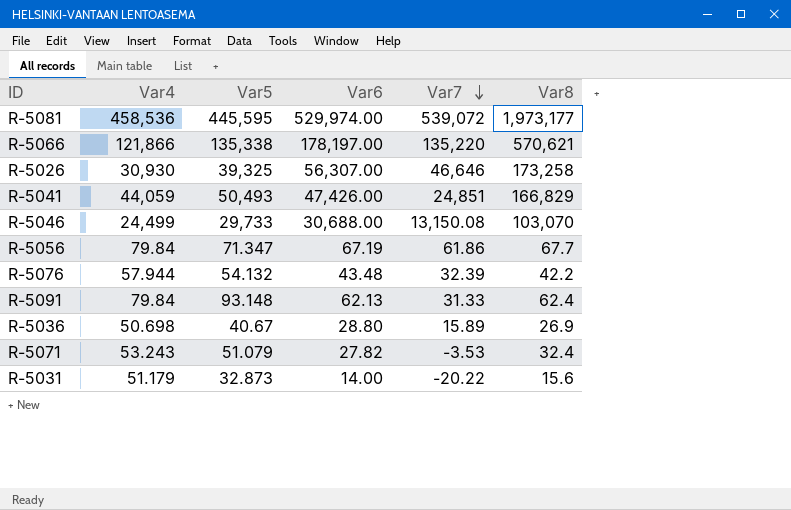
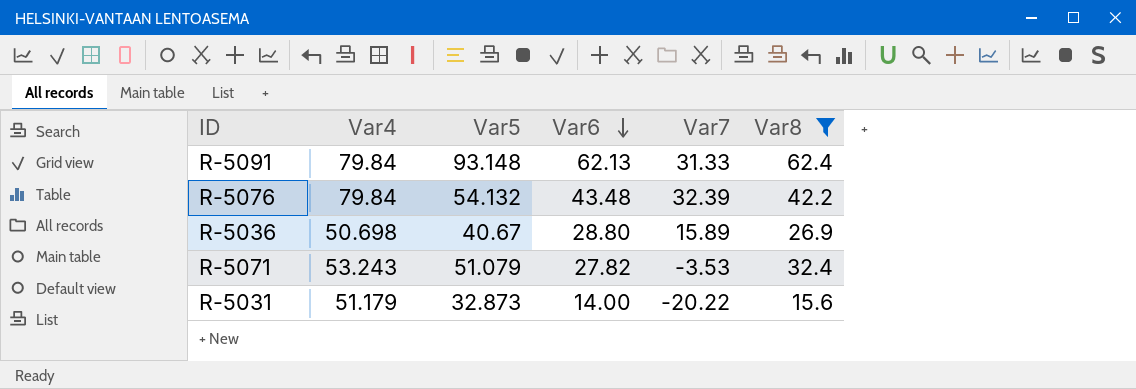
filter: none -> Var8 <= 62.4
row order: Var7 descending -> Var6 descending
R-5076 | Var4: 57.944 -> 79.84

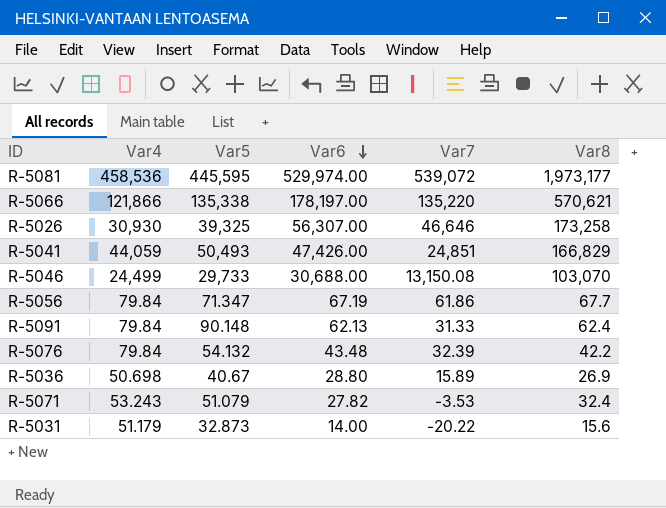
filter: Var8 <= 62.4 -> none
R-5091 | Var5: 93.148 -> 90.148

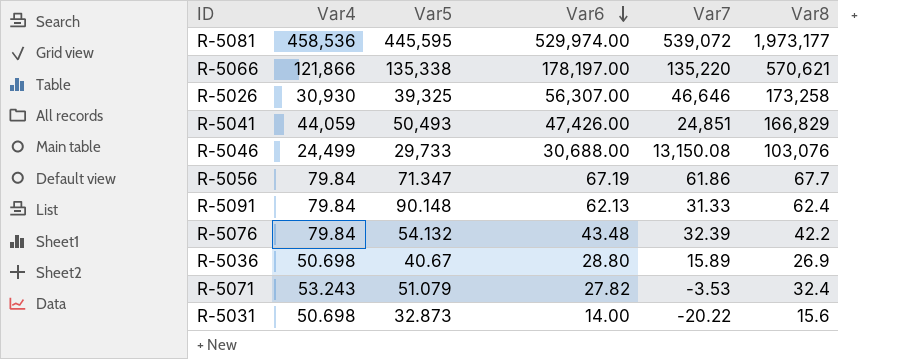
R-5046 | Var8: 103,070 -> 103,076
R-5031 | Var4: 51.179 -> 50.698

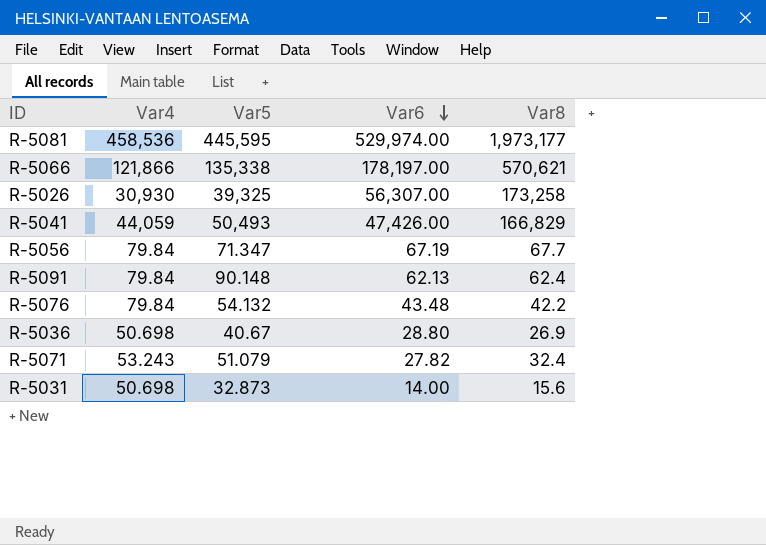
column Var7 | position: 5 -> none
row R-5046: 24,499 | 29,733 | 30,688.00 | 13,150.08 | 103,076 -> none

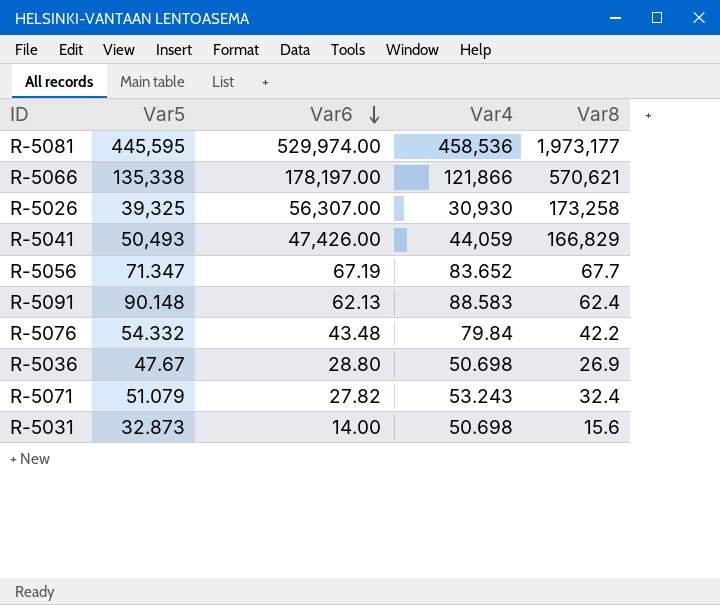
column Var4 | position: 2 -> 4
R-5056 | Var4: 79.84 -> 83.652
R-5091 | Var4: 79.84 -> 88.583
R-5076 | Var5: 54.132 -> 54.332
R-5036 | Var5: 40.67 -> 47.67

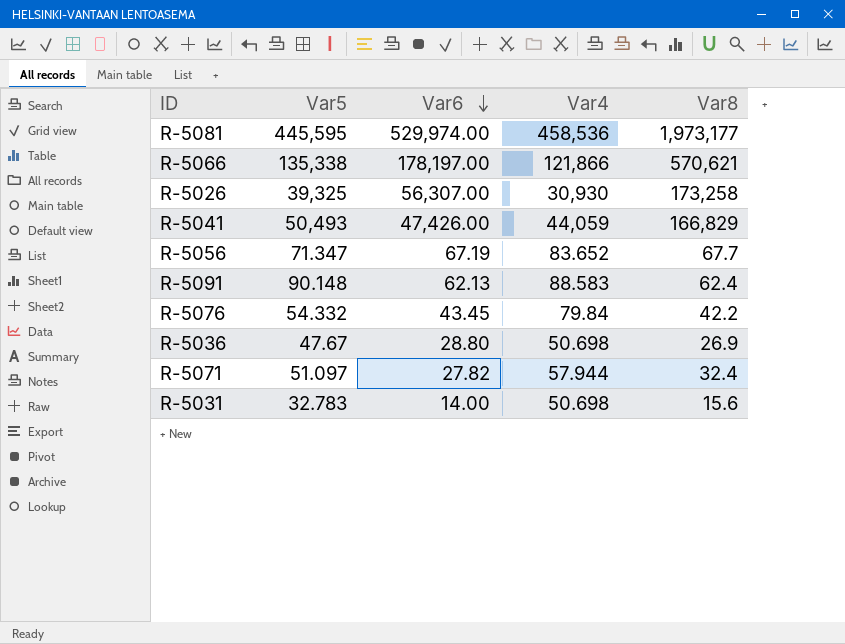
R-5076 | Var6: 43.48 -> 43.45
R-5071 | Var5: 51.079 -> 51.097
R-5071 | Var4: 53.243 -> 57.944
R-5031 | Var5: 32.873 -> 32.783

